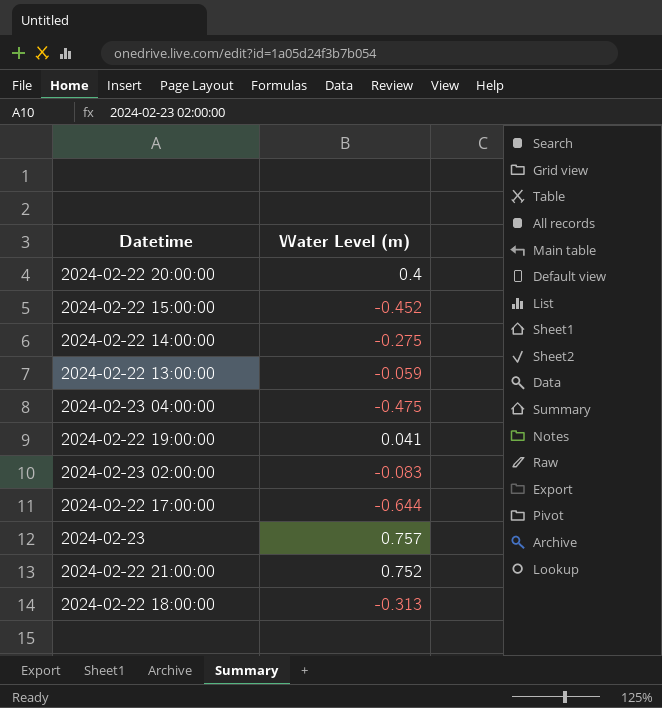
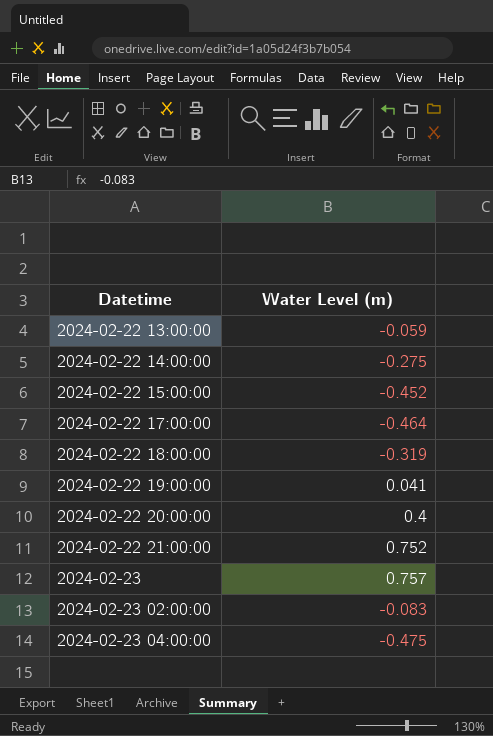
row order: none -> Datetime ascending
2024-02-22 17:00:00 | Water Level (m): -0.644 -> -0.464
2024-02-22 18:00:00 | Water Level (m): -0.313 -> -0.319

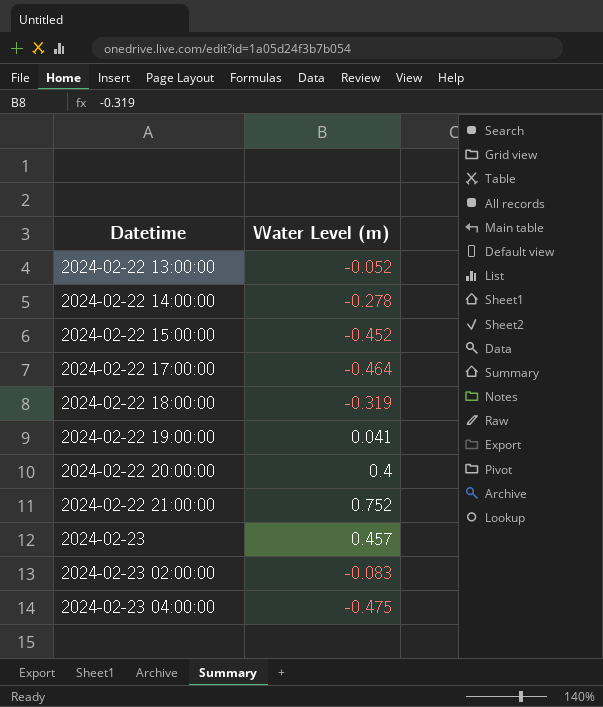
2024-02-22 13:00:00 | Water Level (m): -0.059 -> -0.052
2024-02-22 14:00:00 | Water Level (m): -0.275 -> -0.278
2024-02-23 | Water Level (m): 0.757 -> 0.457

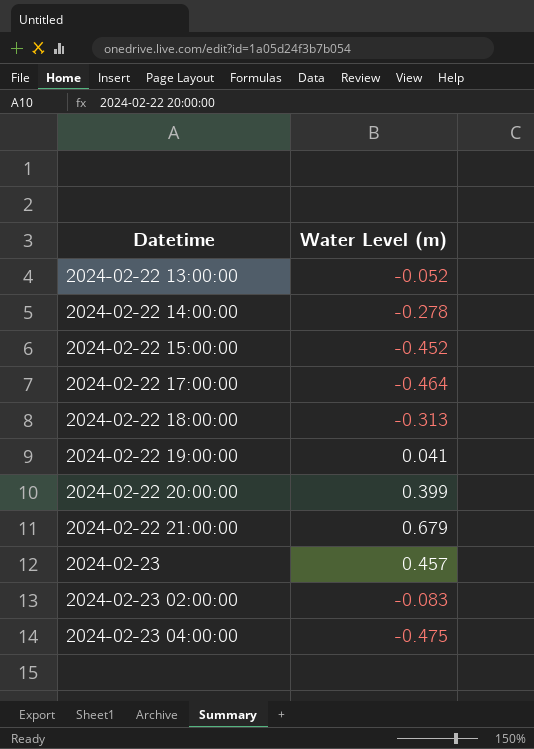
2024-02-22 18:00:00 | Water Level (m): -0.319 -> -0.313
2024-02-22 20:00:00 | Water Level (m): 0.4 -> 0.399
2024-02-22 21:00:00 | Water Level (m): 0.752 -> 0.679

